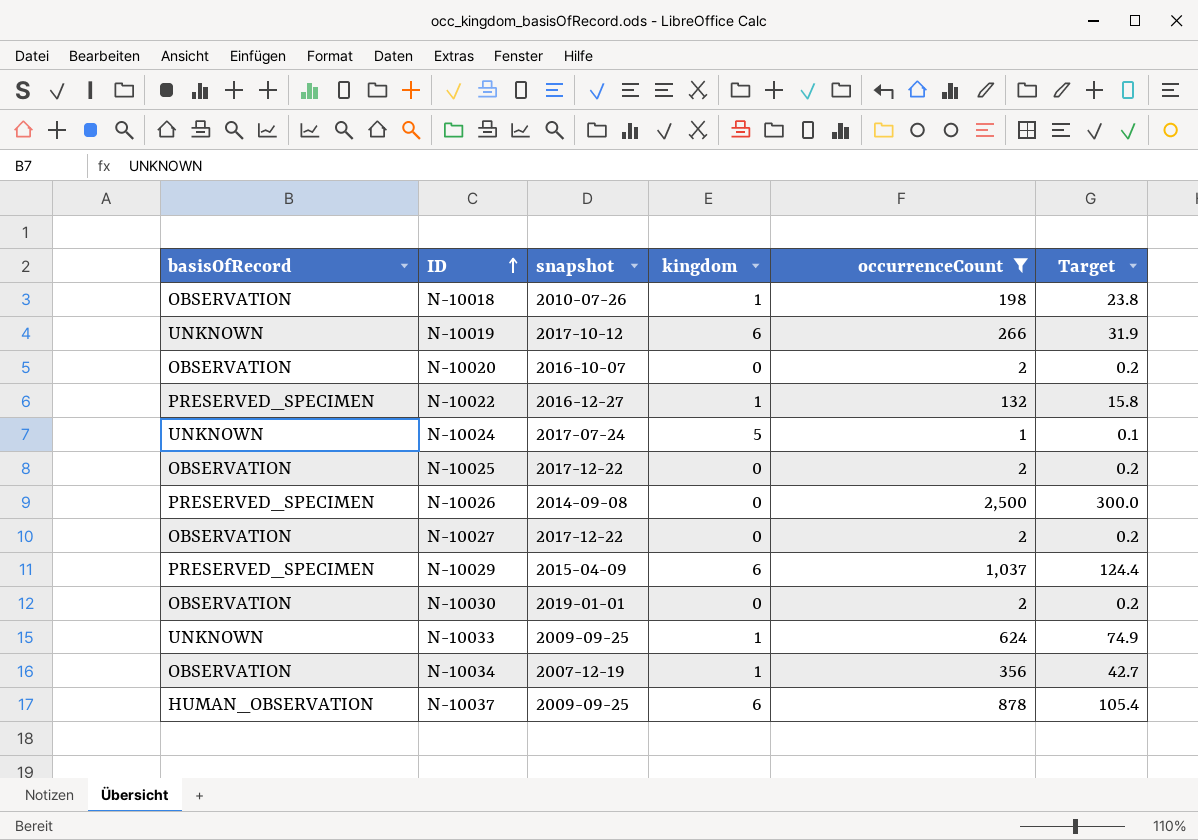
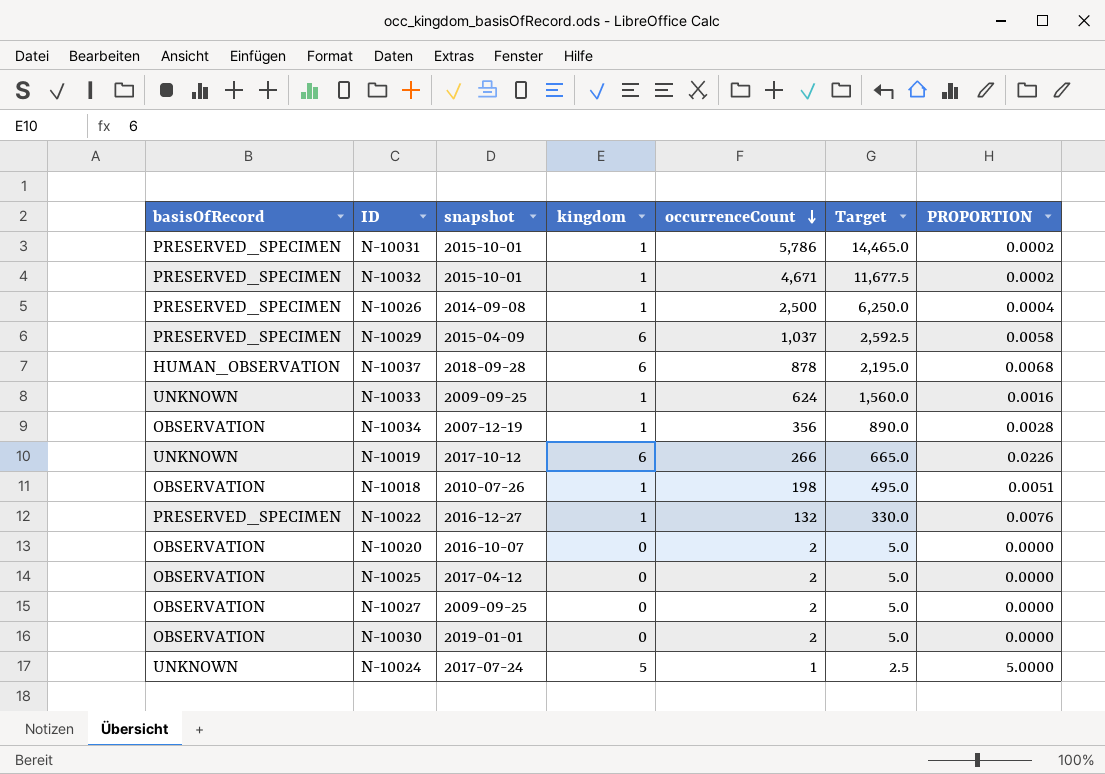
filter: occurrenceCount <= 2,500 -> none
row order: ID ascending -> occurrenceCount descending
column Target | formula: [occurrenceCount] * 0.12 -> [occurrenceCount] * 2.5
column PROPORTION | formula: none -> [kingdom] / [occurrenceCount]
N-10026 | kingdom: 0 -> 1
N-10037 | snapshot: 2009-09-25 -> 2018-09-28
N-10025 | snapshot: 2017-12-22 -> 2017-04-12
N-10027 | snapshot: 2017-12-22 -> 2009-09-25

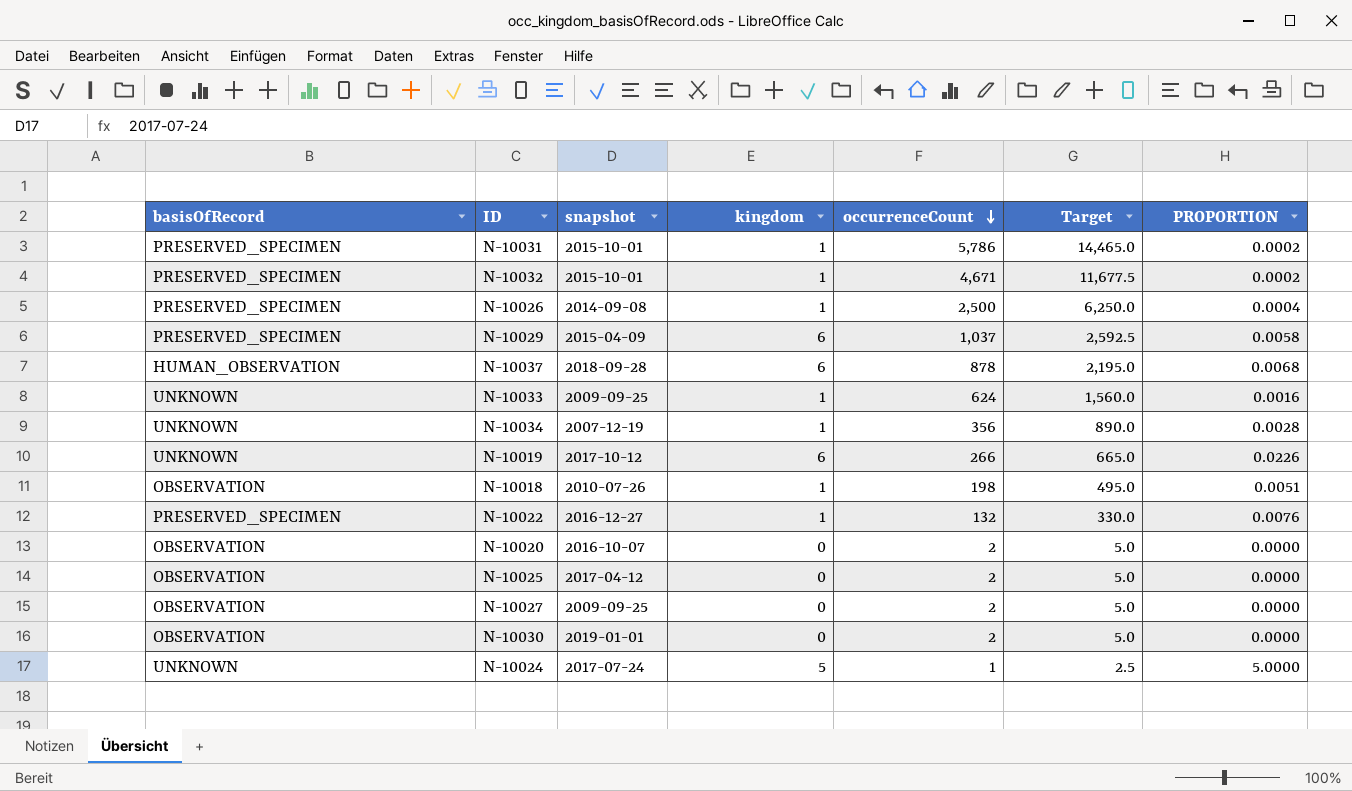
N-10034 | basisOfRecord: OBSERVATION -> UNKNOWN

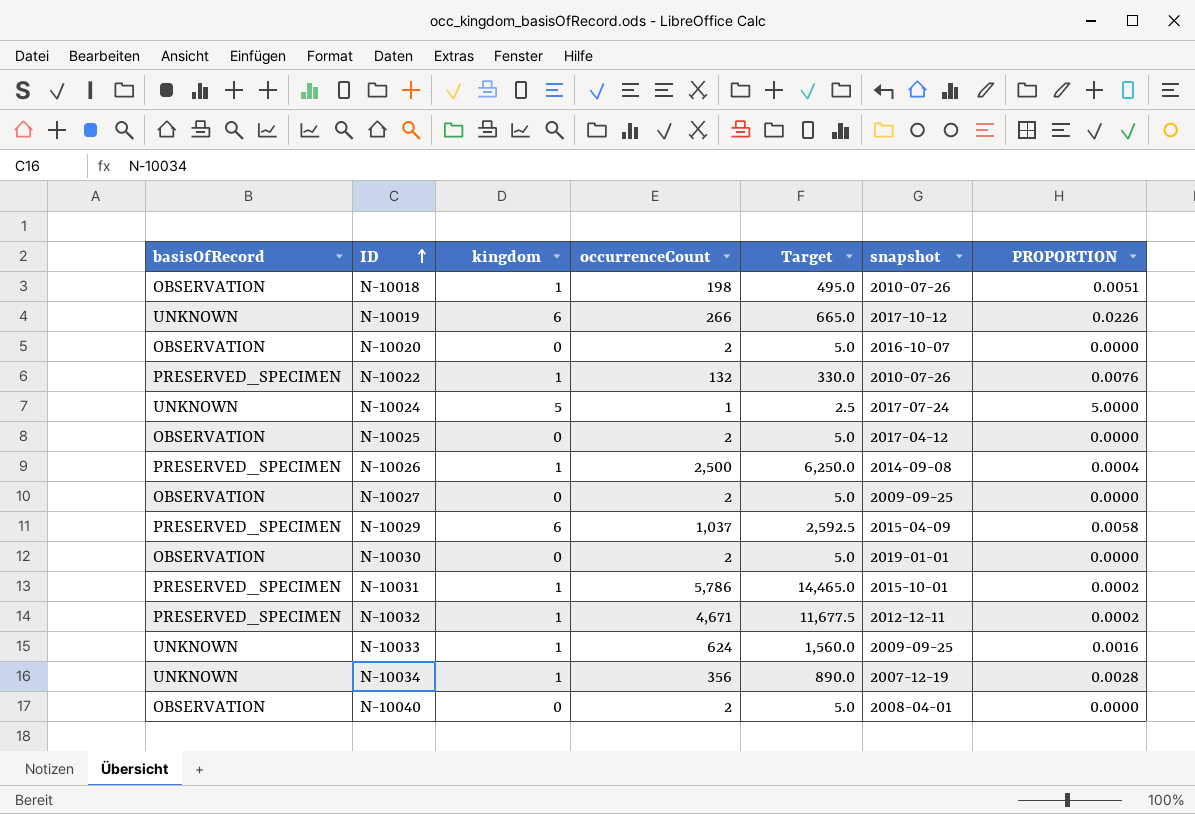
row order: occurrenceCount descending -> ID ascending
column snapshot | position: 3 -> 6
row N-10037: HUMAN_OBSERVATION | 2018-09-28 | 6 | 878 | 2,195.0 | 0.0068 -> none
N-10022 | snapshot: 2016-12-27 -> 2010-07-26
N-10032 | snapshot: 2015-10-01 -> 2012-12-11
row N-10040: none -> OBSERVATION | 0 | 2 | 5.0 | 2008-04-01 | 0.0000

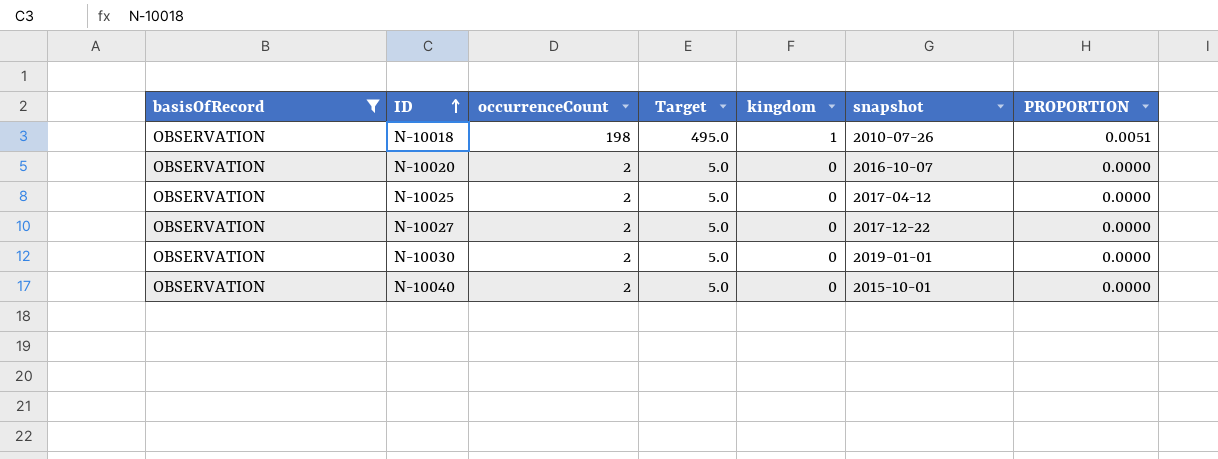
filter: none -> basisOfRecord = OBSERVATION
column kingdom | position: 3 -> 5
N-10027 | snapshot: 2009-09-25 -> 2017-12-22
N-10040 | snapshot: 2008-04-01 -> 2015-10-01

